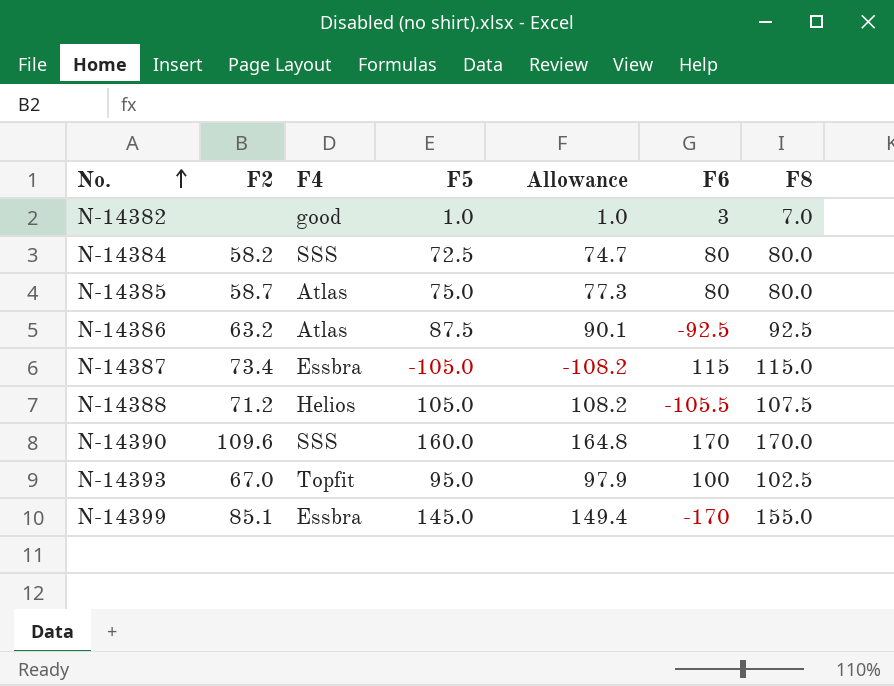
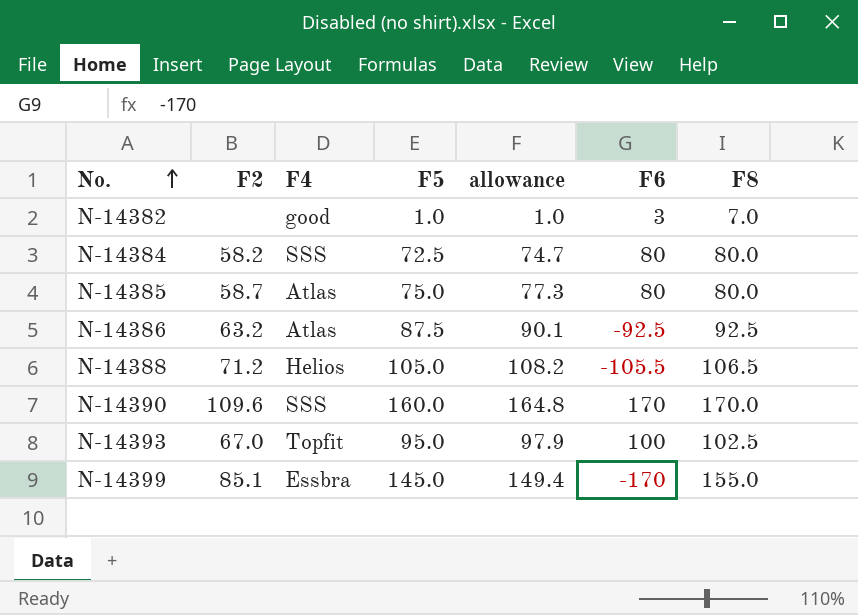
column name: Allowance -> allowance
row N-14387: 73.4 | Essbra | -105.0 | -108.2 | 115 | 115.0 -> none
N-14388 | F8: 107.5 -> 106.5

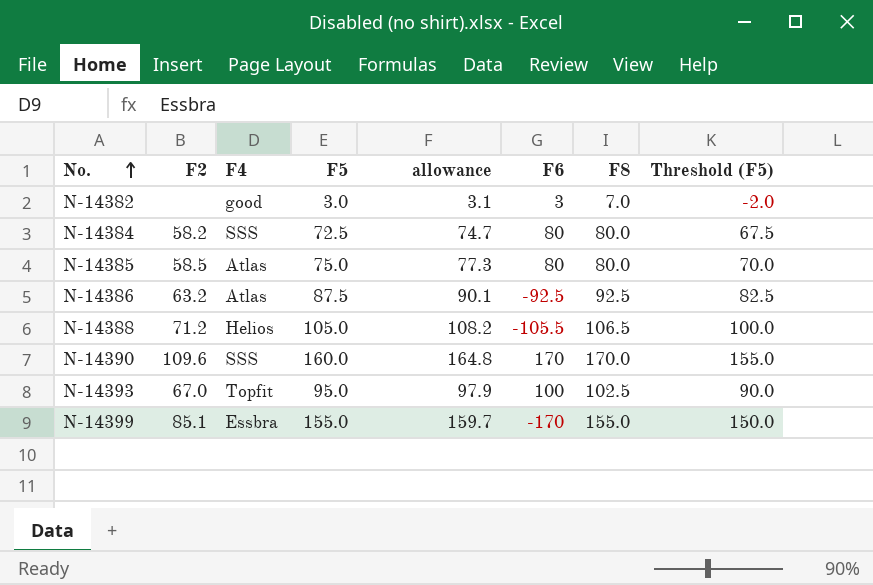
column Threshold (F5) | formula: none -> [F5] - 5
N-14382 | F5: 1.0 -> 3.0
N-14382 | allowance: 1.0 -> 3.1
N-14385 | F2: 58.7 -> 58.5
N-14399 | F5: 145.0 -> 155.0
N-14399 | allowance: 149.4 -> 159.7

